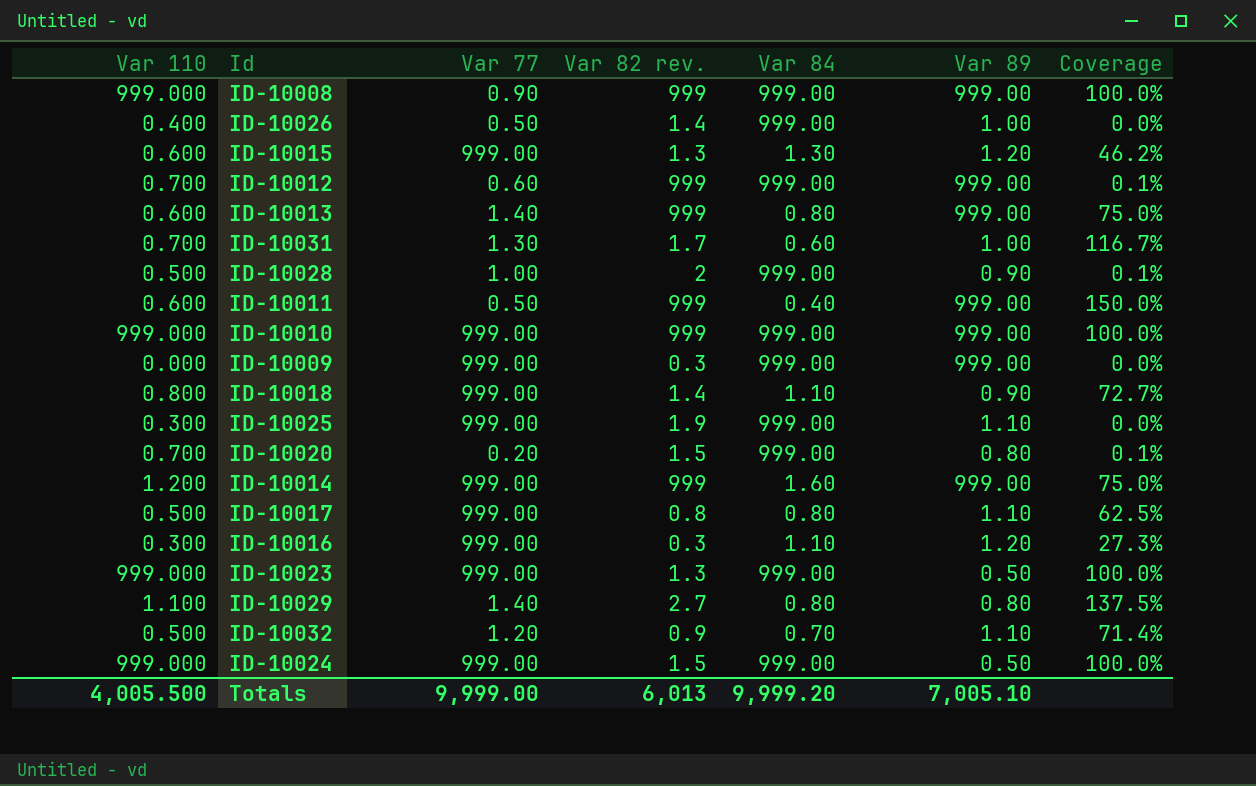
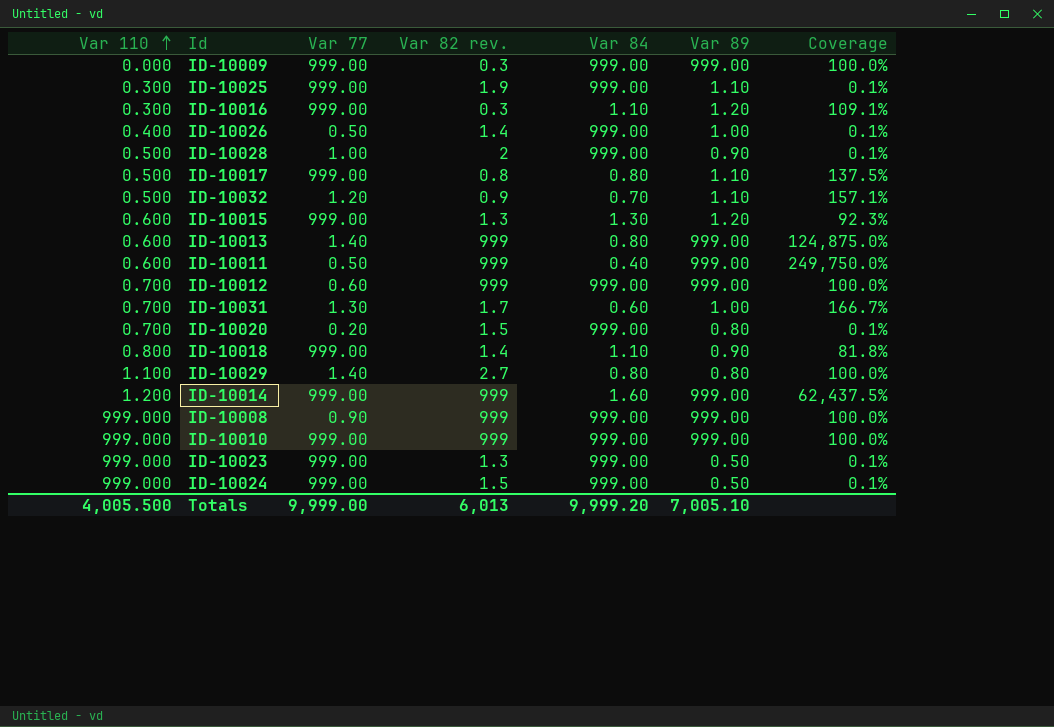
row order: none -> Var 110 ascending
column Coverage | formula: [Var 110] / [Var 84] -> [Var 89] / [Var 84]

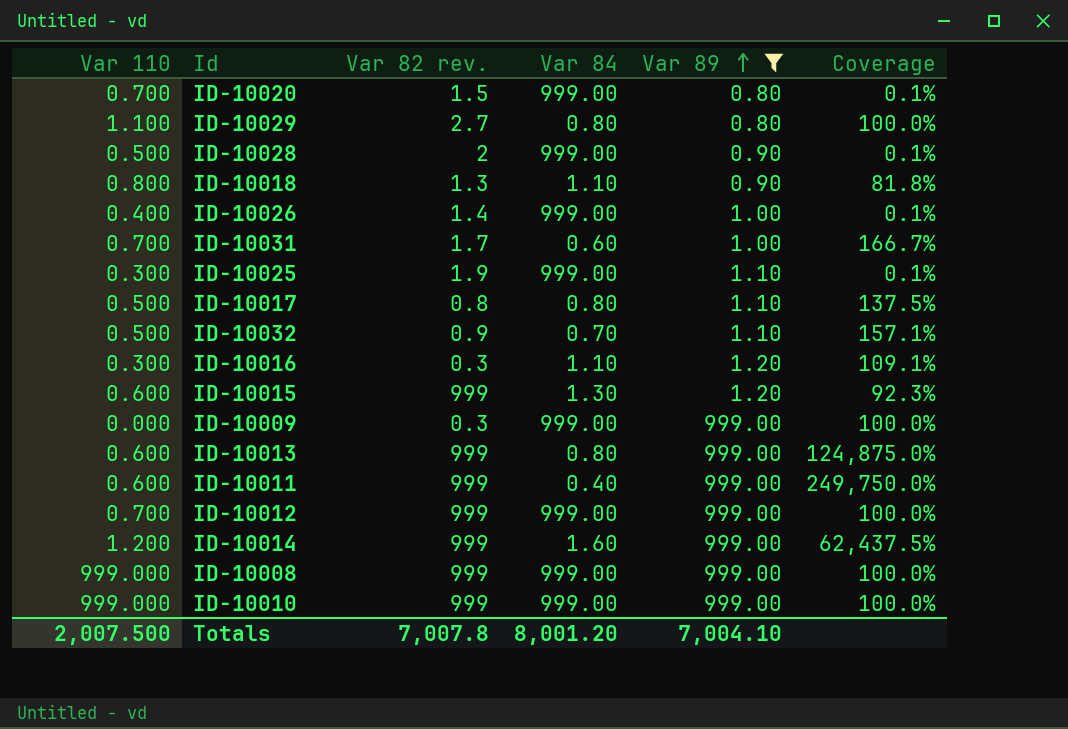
filter: none -> Var 89 != 0.50
row order: Var 110 ascending -> Var 89 ascending
column Var 77 | position: 3 -> none
ID-10018 | Var 82 rev.: 1.4 -> 1.3
ID-10015 | Var 82 rev.: 1.3 -> 999
Totals | Var 110: 4,005.500 -> 2,007.500
Totals | Var 82 rev.: 6,013 -> 7,007.8
Totals | Var 84: 9,999.20 -> 8,001.20
Totals | Var 89: 7,005.10 -> 7,004.10

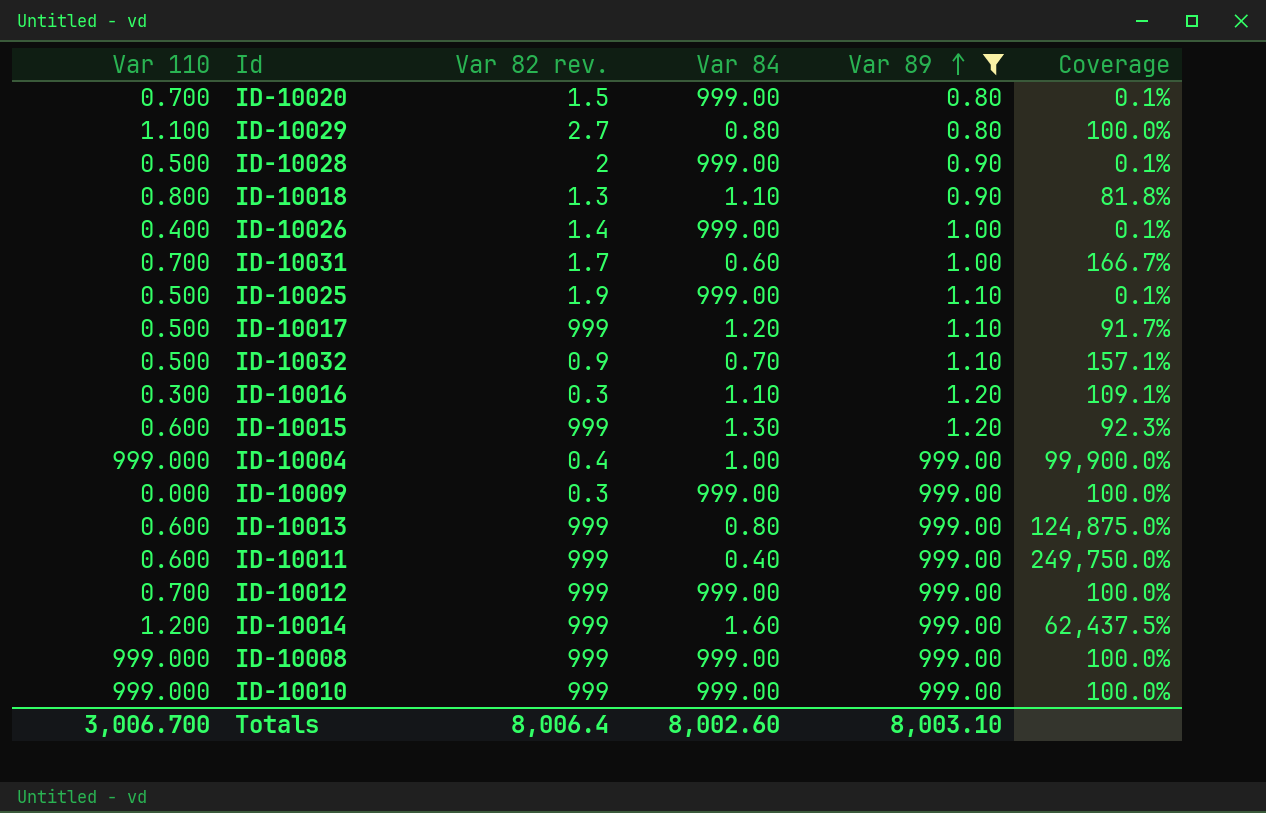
ID-10025 | Var 110: 0.300 -> 0.500
ID-10017 | Var 82 rev.: 0.8 -> 999
ID-10017 | Var 84: 0.80 -> 1.20
ID-10017 | Coverage: 137.5% -> 91.7%
row ID-10004: none -> 999.000 | 0.4 | 1.00 | 999.00 | 99,900.0%
Totals | Var 110: 2,007.500 -> 3,006.700
Totals | Var 82 rev.: 7,007.8 -> 8,006.4
Totals | Var 84: 8,001.20 -> 8,002.60
Totals | Var 89: 7,004.10 -> 8,003.10

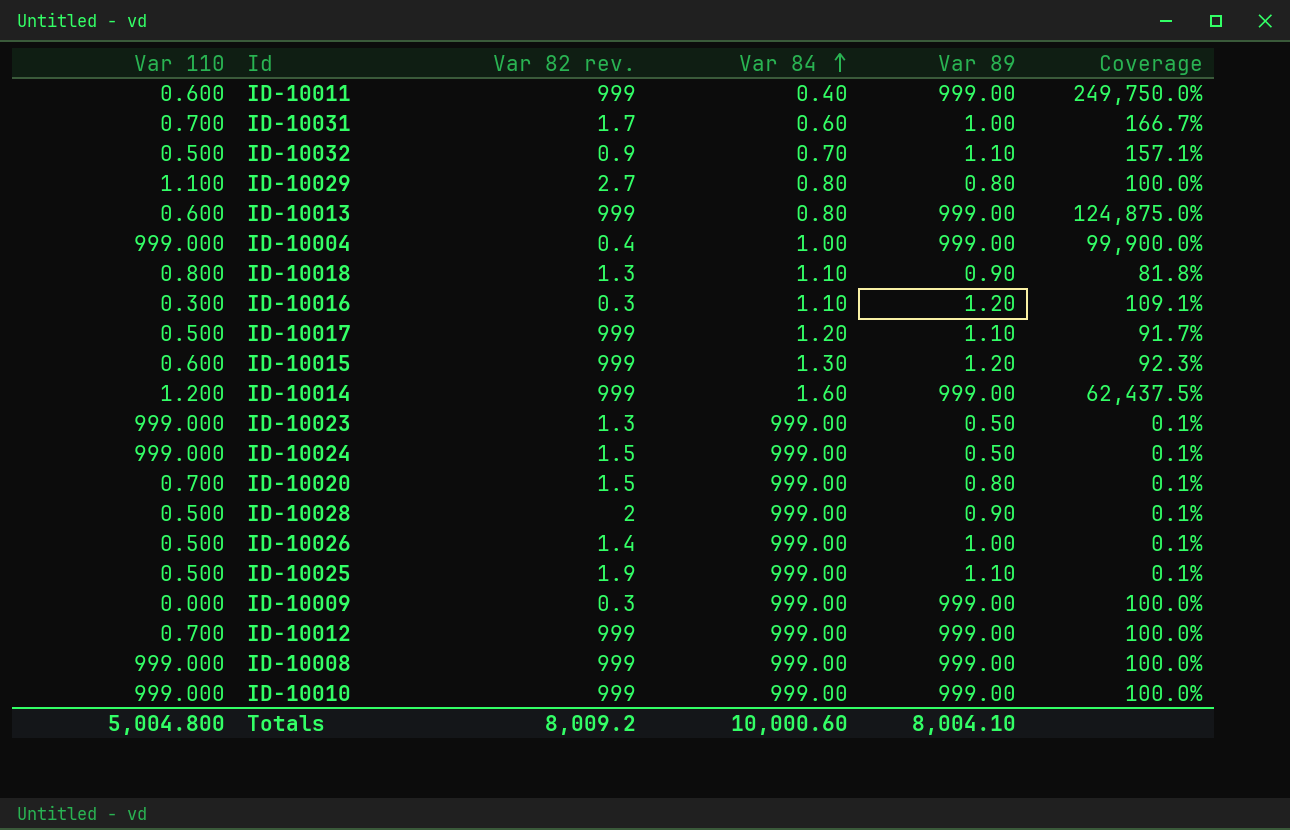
filter: Var 89 != 0.50 -> none
row order: Var 89 ascending -> Var 84 ascending
ID-10026 | Var 110: 0.400 -> 0.500
Totals | Var 110: 3,006.700 -> 5,004.800
Totals | Var 82 rev.: 8,006.4 -> 8,009.2
Totals | Var 84: 8,002.60 -> 10,000.60
Totals | Var 89: 8,003.10 -> 8,004.10

